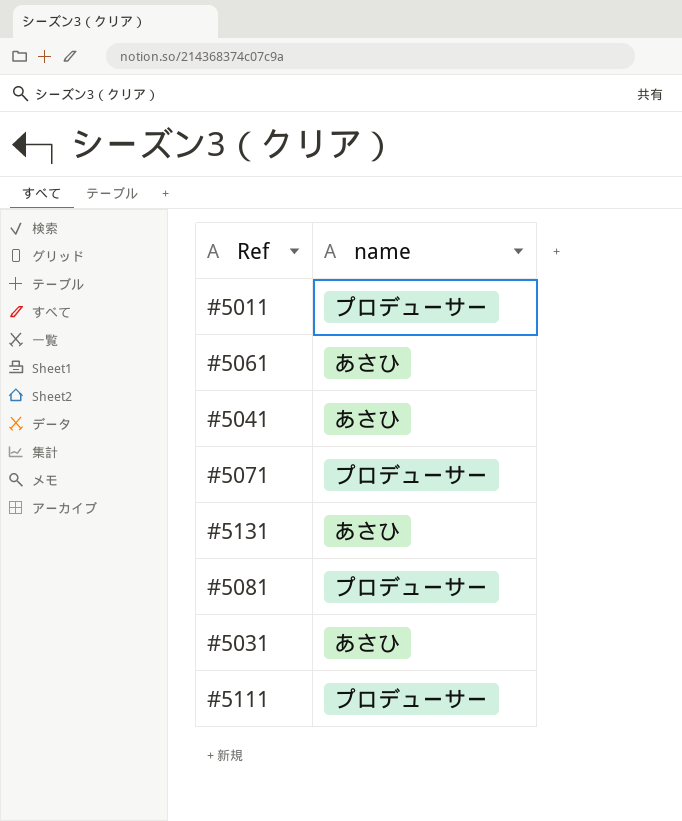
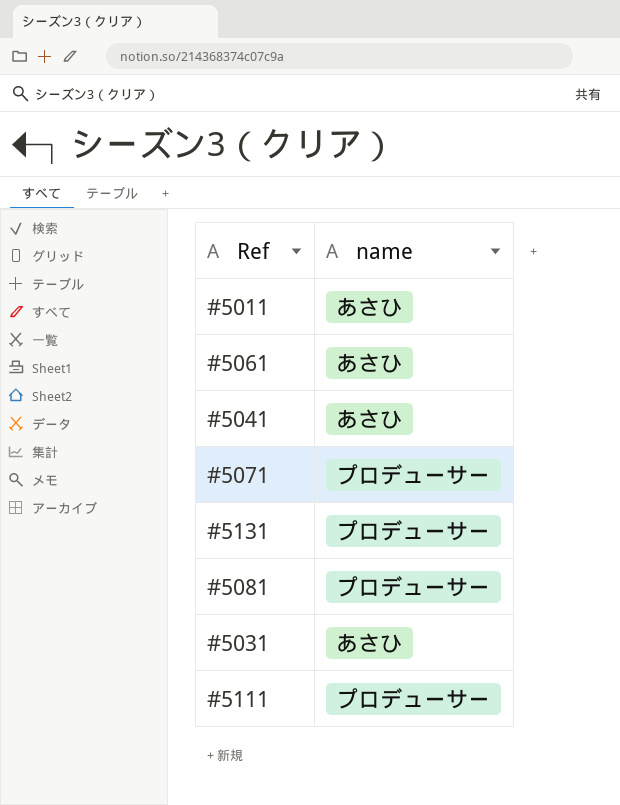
#5011 | name: プロデューサー -> あさひ
#5131 | name: あさひ -> プロデューサー

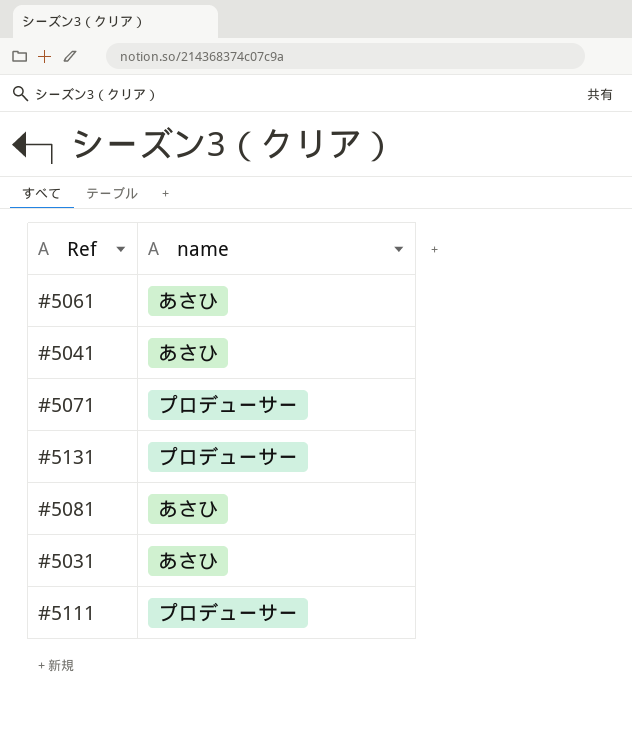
row #5011: あさひ -> none
#5081 | name: プロデューサー -> あさひ

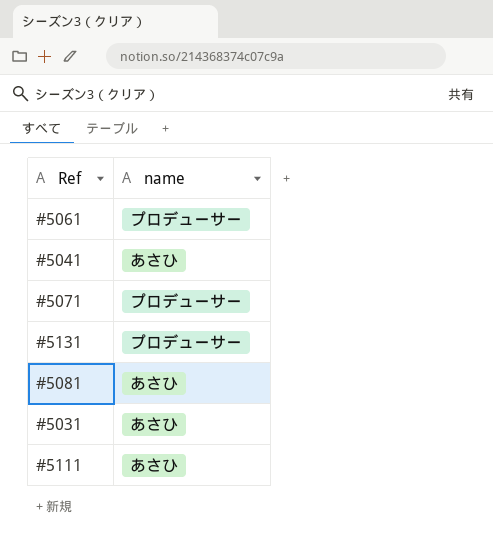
#5061 | name: あさひ -> プロデューサー
#5111 | name: プロデューサー -> あさひ

